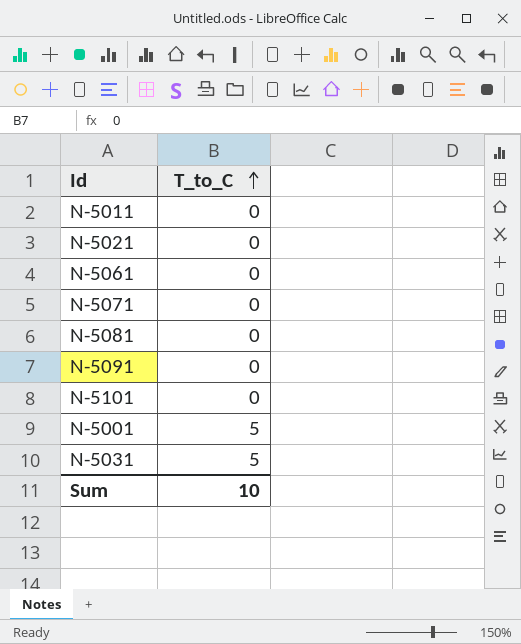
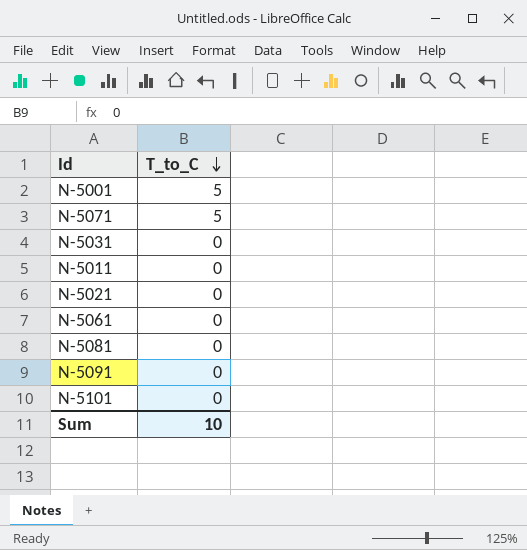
row order: T_to_C ascending -> T_to_C descending
N-5071 | T_to_C: 0 -> 5
N-5031 | T_to_C: 5 -> 0

